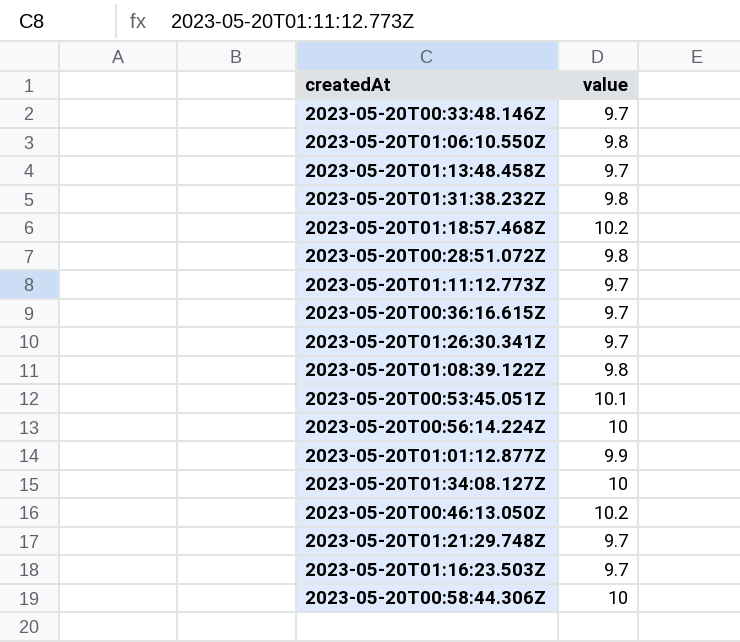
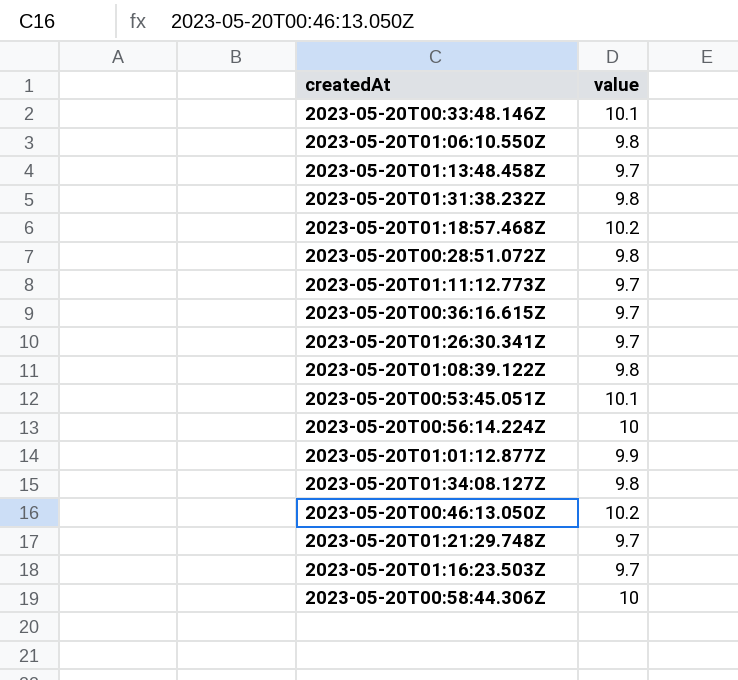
2023-05-20T00:33:48.146Z | value: 9.7 -> 10.1
2023-05-20T01:34:08.127Z | value: 10 -> 9.8

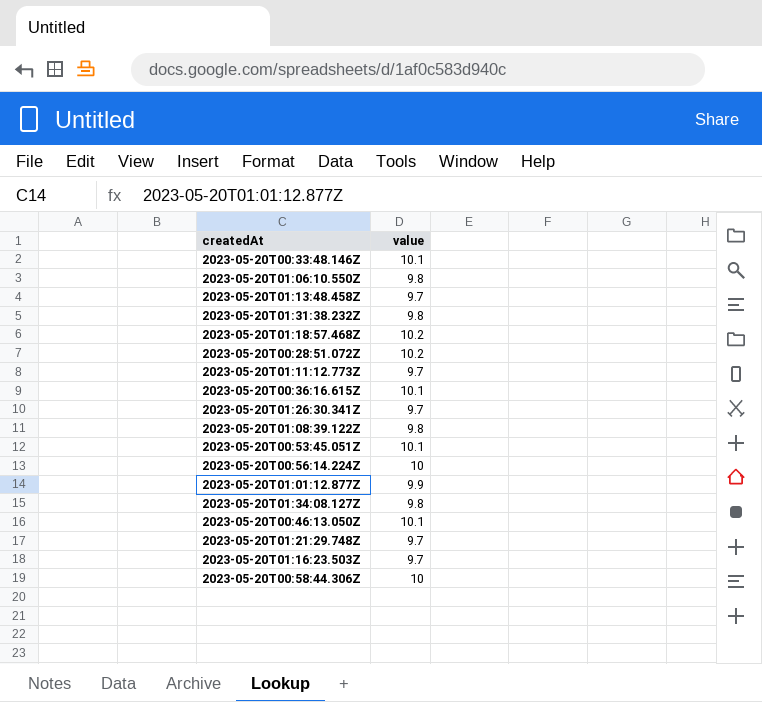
2023-05-20T00:28:51.072Z | value: 9.8 -> 10.2
2023-05-20T00:36:16.615Z | value: 9.7 -> 10.1
2023-05-20T00:46:13.050Z | value: 10.2 -> 10.1

